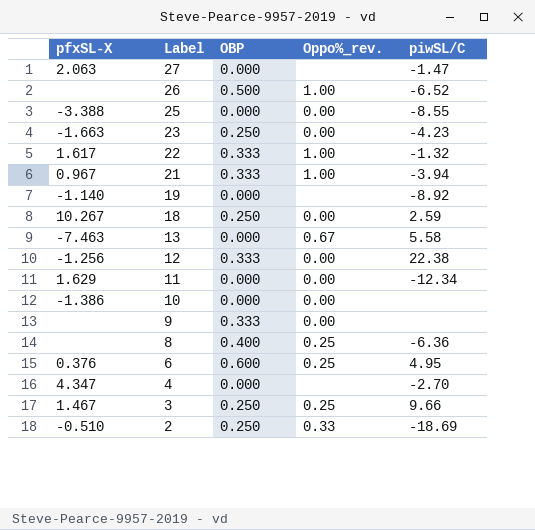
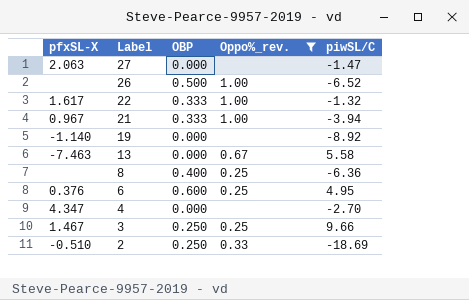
filter: none -> Oppo%_rev. != 0.00

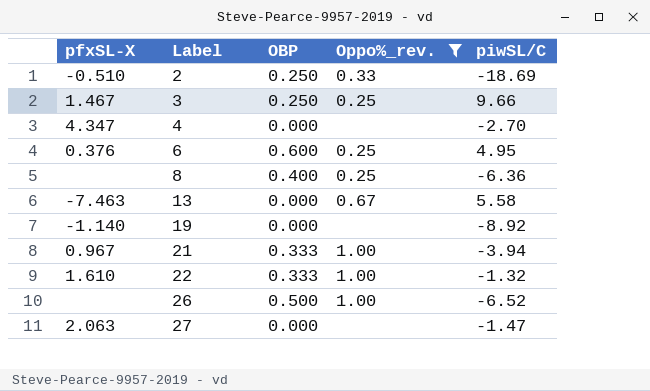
row order: Label descending -> Label ascending
22 | pfxSL-X: 1.617 -> 1.610

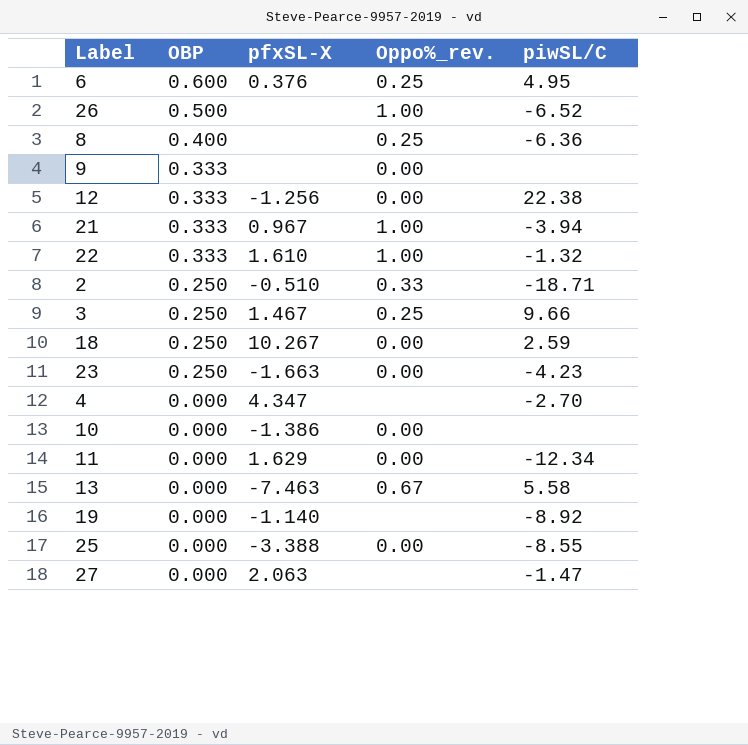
filter: Oppo%_rev. != 0.00 -> none
row order: Label ascending -> OBP descending
column pfxSL-X | position: 1 -> 3
2 | piwSL/C: -18.69 -> -18.71

